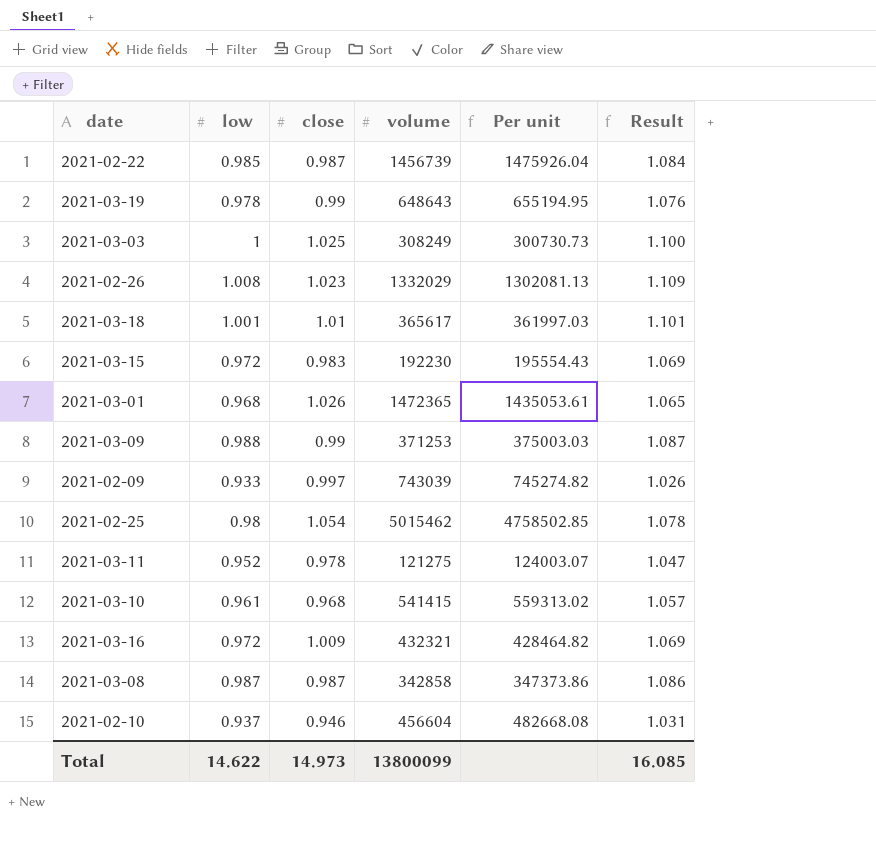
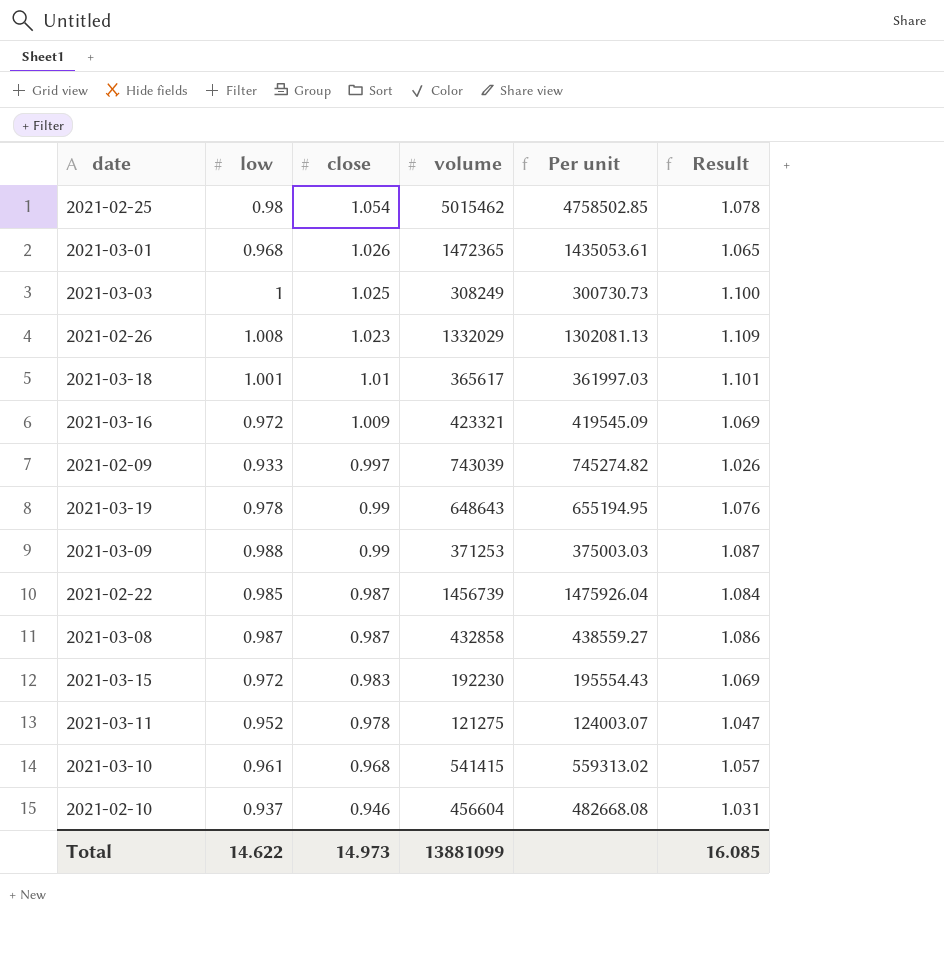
row order: none -> close descending
2021-03-16 | volume: 432321 -> 423321
2021-03-16 | Per unit: 428464.82 -> 419545.09
2021-03-08 | volume: 342858 -> 432858
2021-03-08 | Per unit: 347373.86 -> 438559.27
Total | volume: 13800099 -> 13881099

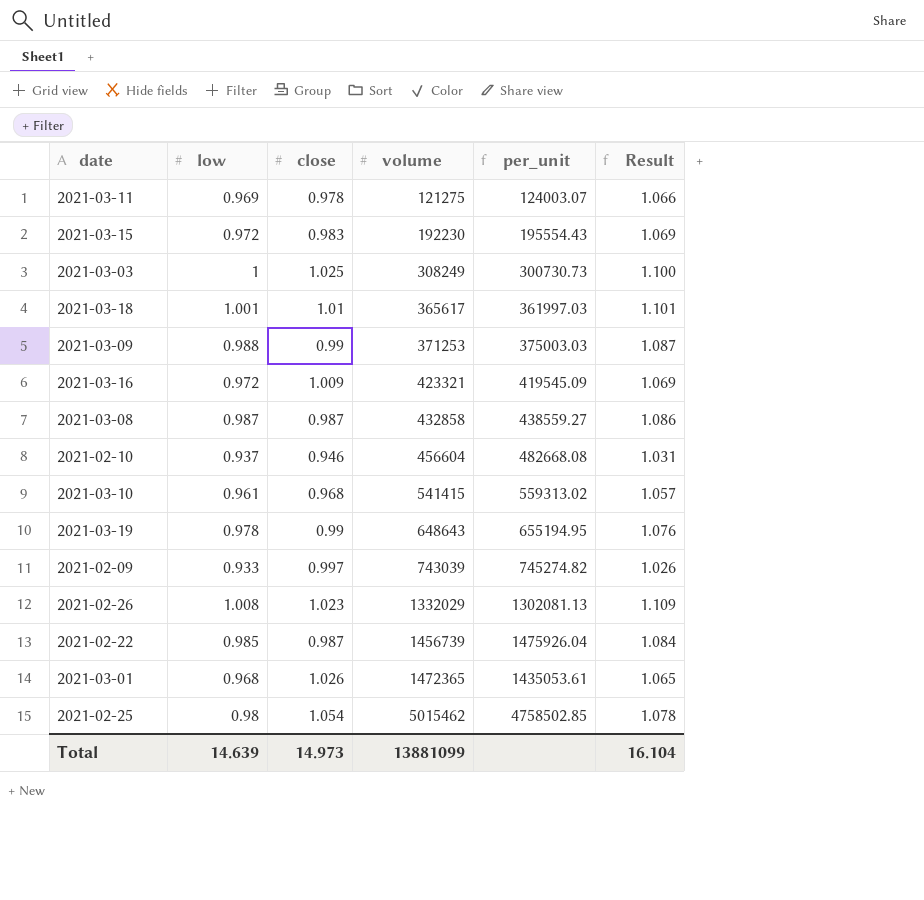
row order: close descending -> volume ascending
column name: Per unit -> per_unit
2021-03-11 | low: 0.952 -> 0.969
2021-03-11 | Result: 1.047 -> 1.066
Total | low: 14.622 -> 14.639
Total | Result: 16.085 -> 16.104

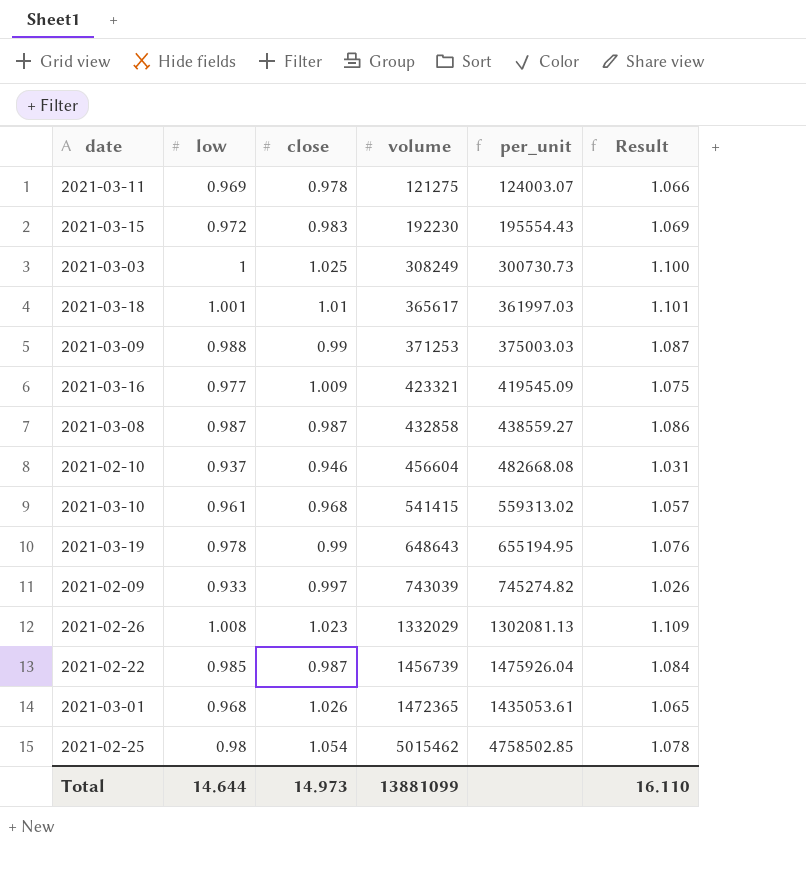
2021-03-16 | low: 0.972 -> 0.977
2021-03-16 | Result: 1.069 -> 1.075
Total | low: 14.639 -> 14.644
Total | Result: 16.104 -> 16.110

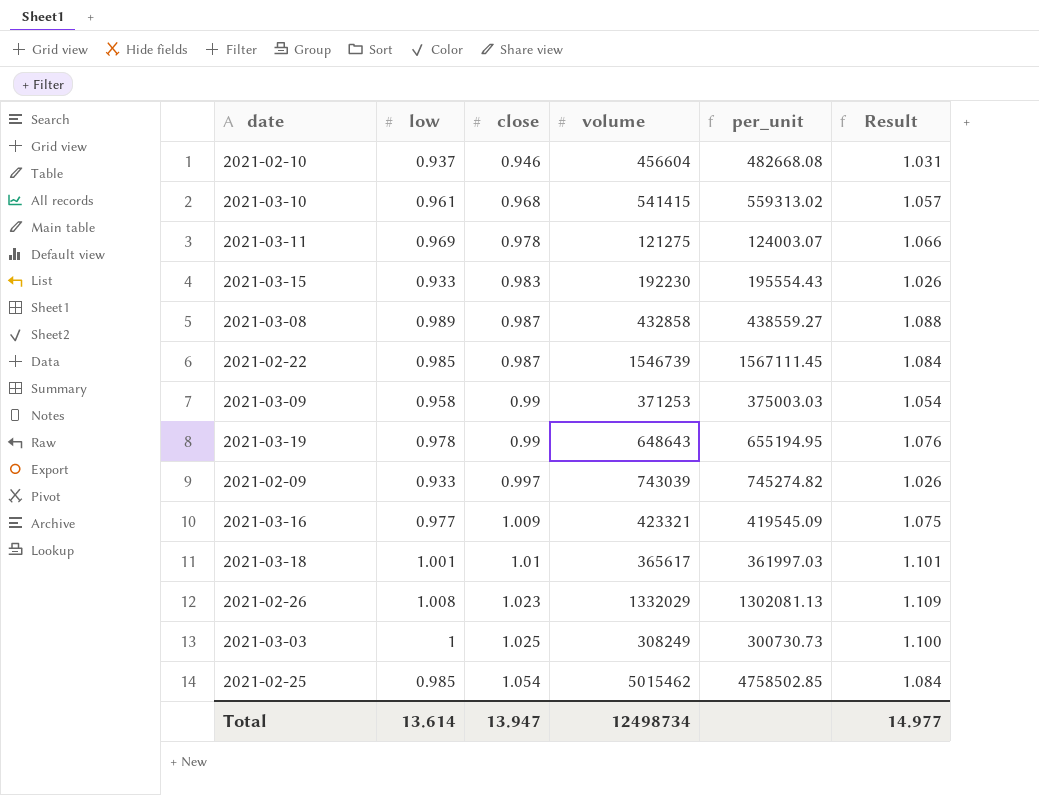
row order: volume ascending -> close ascending
row 2021-03-01: 0.968 | 1.026 | 1472365 | 1435053.61 | 1.065 -> none
2021-03-15 | low: 0.972 -> 0.933
2021-03-15 | Result: 1.069 -> 1.026
2021-03-08 | low: 0.987 -> 0.989
2021-03-08 | Result: 1.086 -> 1.088
2021-02-22 | volume: 1456739 -> 1546739
2021-02-22 | per_unit: 1475926.04 -> 1567111.45
2021-03-09 | low: 0.988 -> 0.958
2021-03-09 | Result: 1.087 -> 1.054
2021-02-25 | low: 0.98 -> 0.985
2021-02-25 | Result: 1.078 -> 1.084
Total | low: 14.644 -> 13.614
Total | close: 14.973 -> 13.947
Total | volume: 13881099 -> 12498734
Total | Result: 16.110 -> 14.977

